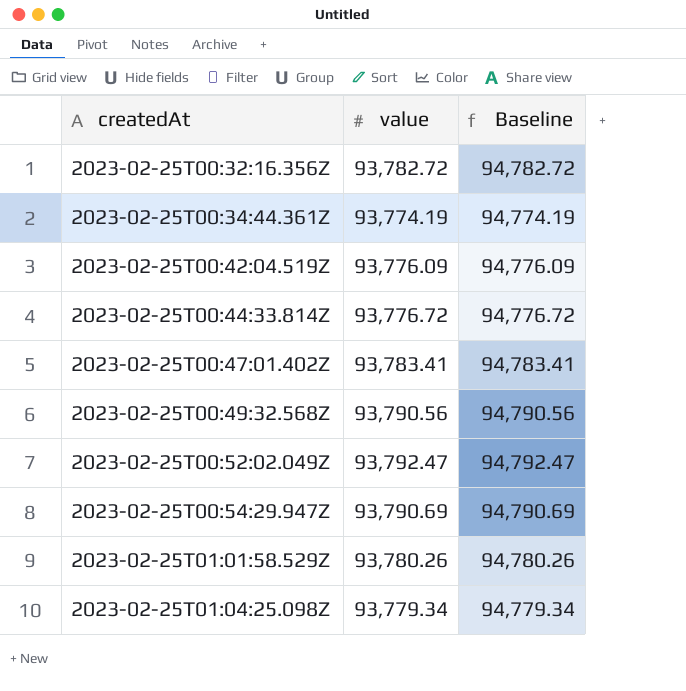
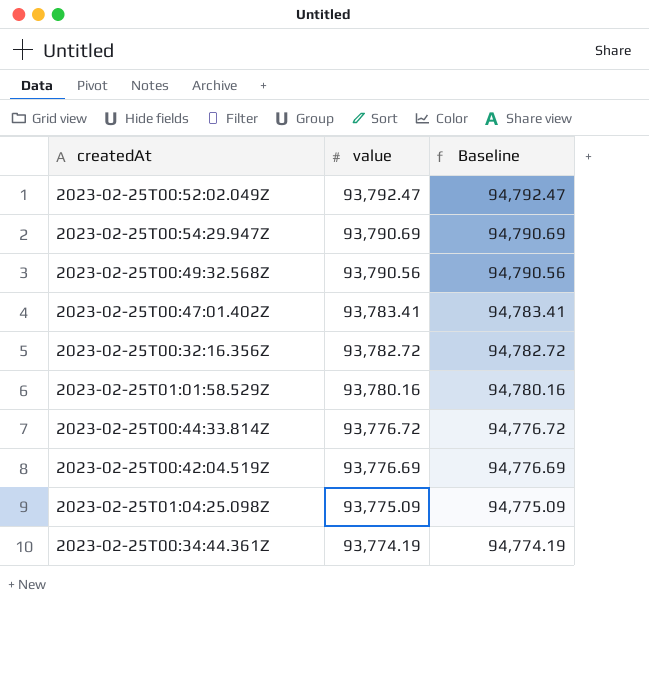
row order: createdAt ascending -> value descending
2023-02-25T01:01:58.529Z | value: 93,780.26 -> 93,780.16
2023-02-25T01:01:58.529Z | Baseline: 94,780.26 -> 94,780.16
2023-02-25T00:42:04.519Z | value: 93,776.09 -> 93,776.69
2023-02-25T00:42:04.519Z | Baseline: 94,776.09 -> 94,776.69
2023-02-25T01:04:25.098Z | value: 93,779.34 -> 93,775.09
2023-02-25T01:04:25.098Z | Baseline: 94,779.34 -> 94,775.09

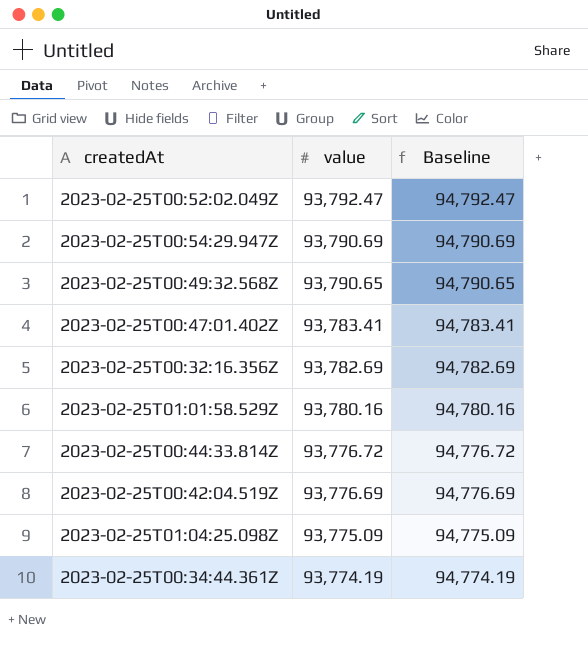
2023-02-25T00:49:32.568Z | value: 93,790.56 -> 93,790.65
2023-02-25T00:49:32.568Z | Baseline: 94,790.56 -> 94,790.65
2023-02-25T00:32:16.356Z | value: 93,782.72 -> 93,782.69
2023-02-25T00:32:16.356Z | Baseline: 94,782.72 -> 94,782.69

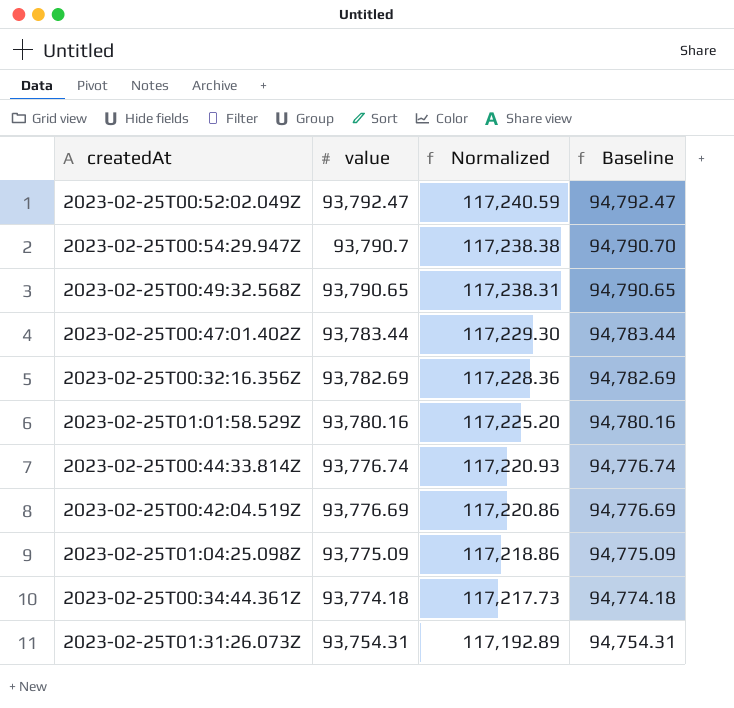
column Normalized | formula: none -> [value] * 1.25
2023-02-25T00:54:29.947Z | value: 93,790.69 -> 93,790.7
2023-02-25T00:54:29.947Z | Baseline: 94,790.69 -> 94,790.70
2023-02-25T00:47:01.402Z | value: 93,783.41 -> 93,783.44
2023-02-25T00:47:01.402Z | Baseline: 94,783.41 -> 94,783.44
2023-02-25T00:44:33.814Z | value: 93,776.72 -> 93,776.74
2023-02-25T00:44:33.814Z | Baseline: 94,776.72 -> 94,776.74
2023-02-25T00:34:44.361Z | value: 93,774.19 -> 93,774.18
2023-02-25T00:34:44.361Z | Baseline: 94,774.19 -> 94,774.18
row 2023-02-25T01:31:26.073Z: none -> 93,754.31 | 117,192.89 | 94,754.31

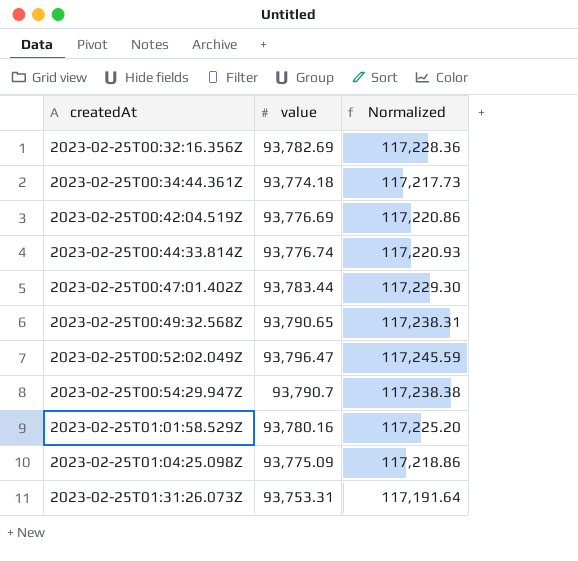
row order: value descending -> createdAt ascending
column Baseline | formula: [value] + 1000 -> none
2023-02-25T00:52:02.049Z | value: 93,792.47 -> 93,796.47
2023-02-25T00:52:02.049Z | Normalized: 117,240.59 -> 117,245.59
2023-02-25T01:31:26.073Z | value: 93,754.31 -> 93,753.31
2023-02-25T01:31:26.073Z | Normalized: 117,192.89 -> 117,191.64

